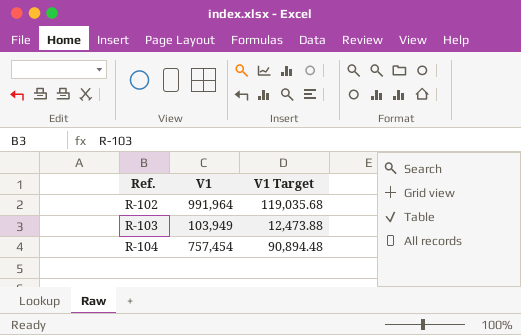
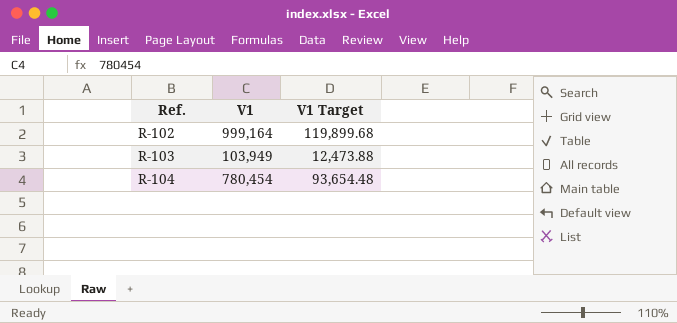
R-102 | V1: 991,964 -> 999,164
R-102 | V1 Target: 119,035.68 -> 119,899.68
R-104 | V1: 757,454 -> 780,454
R-104 | V1 Target: 90,894.48 -> 93,654.48

